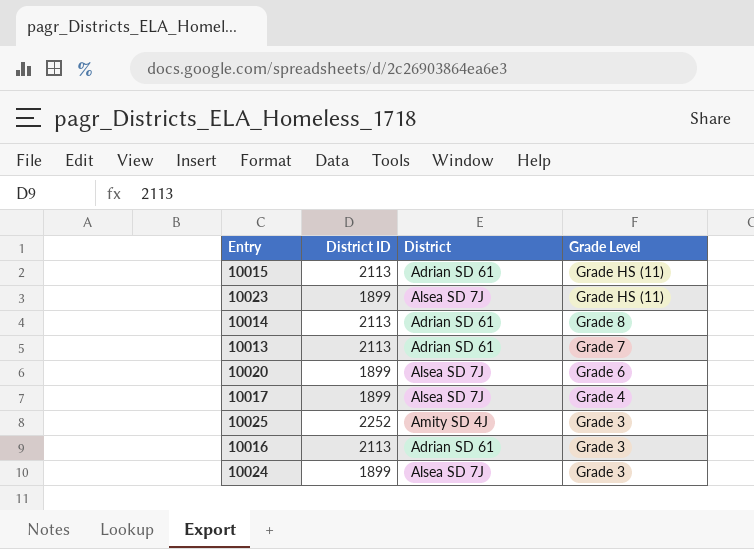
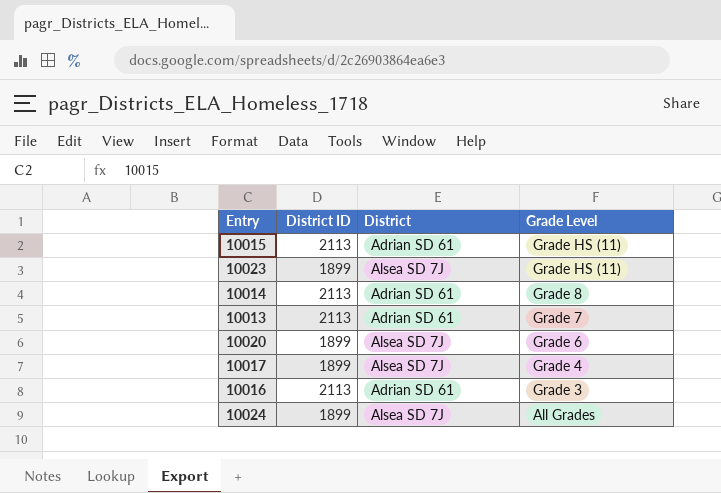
row 10025: 2252 | Amity SD 4J | Grade 3 -> none
10024 | Grade Level: Grade 3 -> All Grades

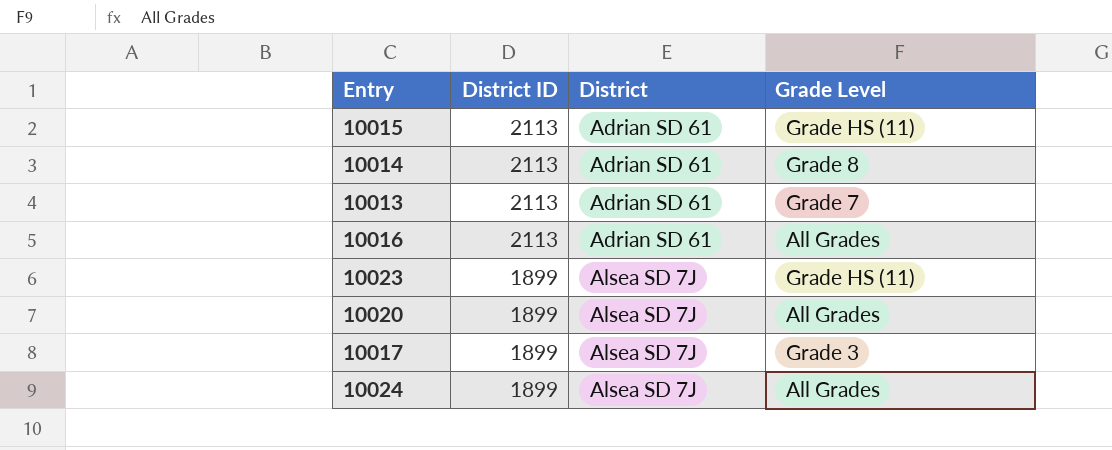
row order: Grade Level descending -> District ID descending
10016 | Grade Level: Grade 3 -> All Grades
10020 | Grade Level: Grade 6 -> All Grades
10017 | Grade Level: Grade 4 -> Grade 3

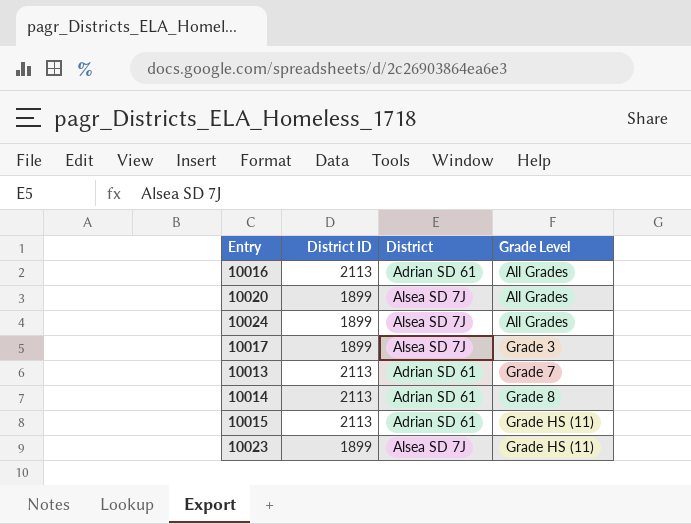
row order: District ID descending -> Grade Level ascending

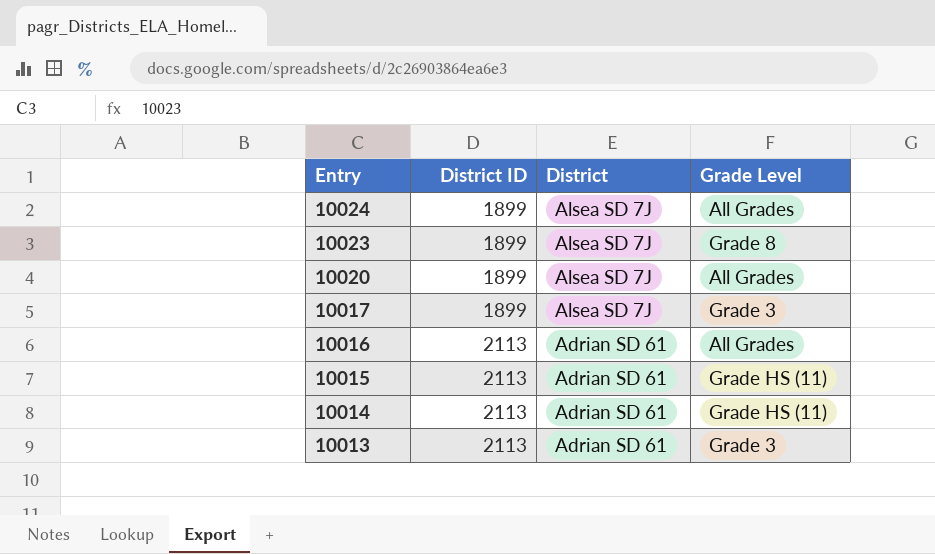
row order: Grade Level ascending -> Entry descending
10023 | Grade Level: Grade HS (11) -> Grade 8
10014 | Grade Level: Grade 8 -> Grade HS (11)
10013 | Grade Level: Grade 7 -> Grade 3

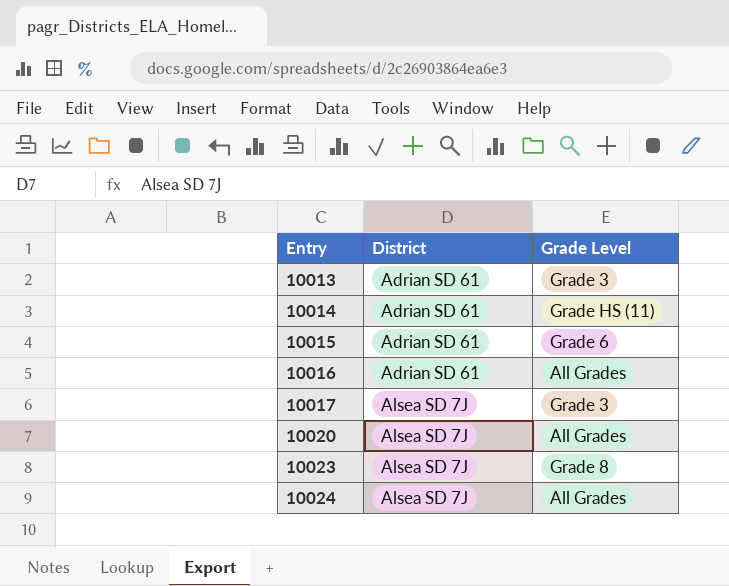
row order: Entry descending -> Entry ascending
column District ID | position: 2 -> none
10015 | Grade Level: Grade HS (11) -> Grade 6

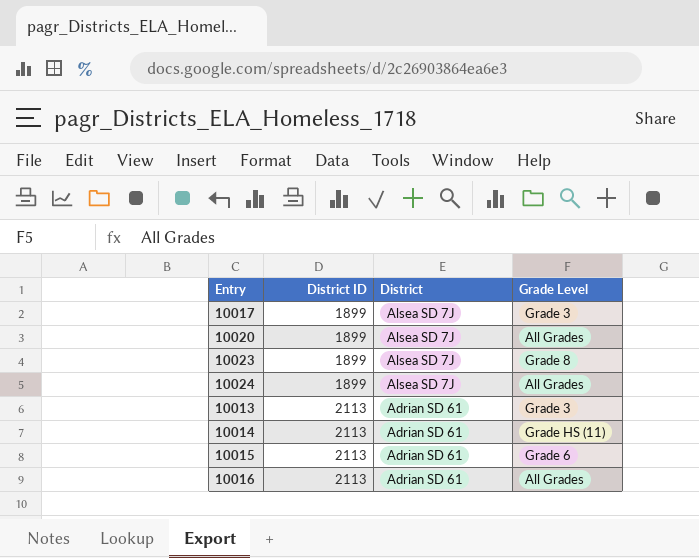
row order: Entry ascending -> District ID ascending
column District ID | position: none -> 2

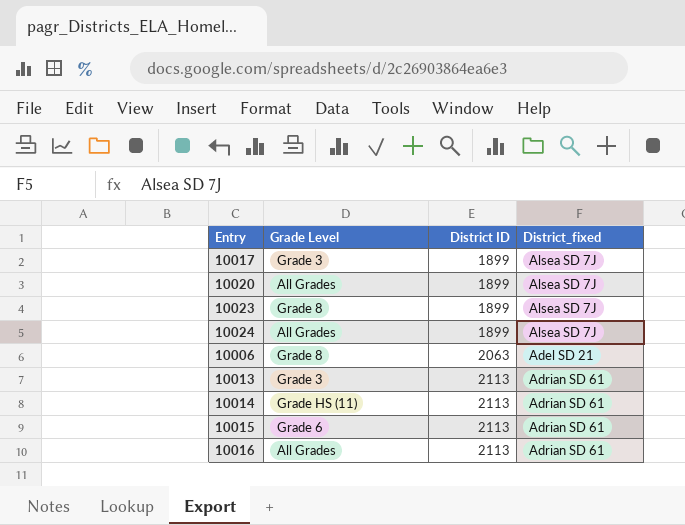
column Grade Level | position: 4 -> 2
column name: District -> District_fixed
row 10006: none -> Grade 8 | 2063 | Adel SD 21

